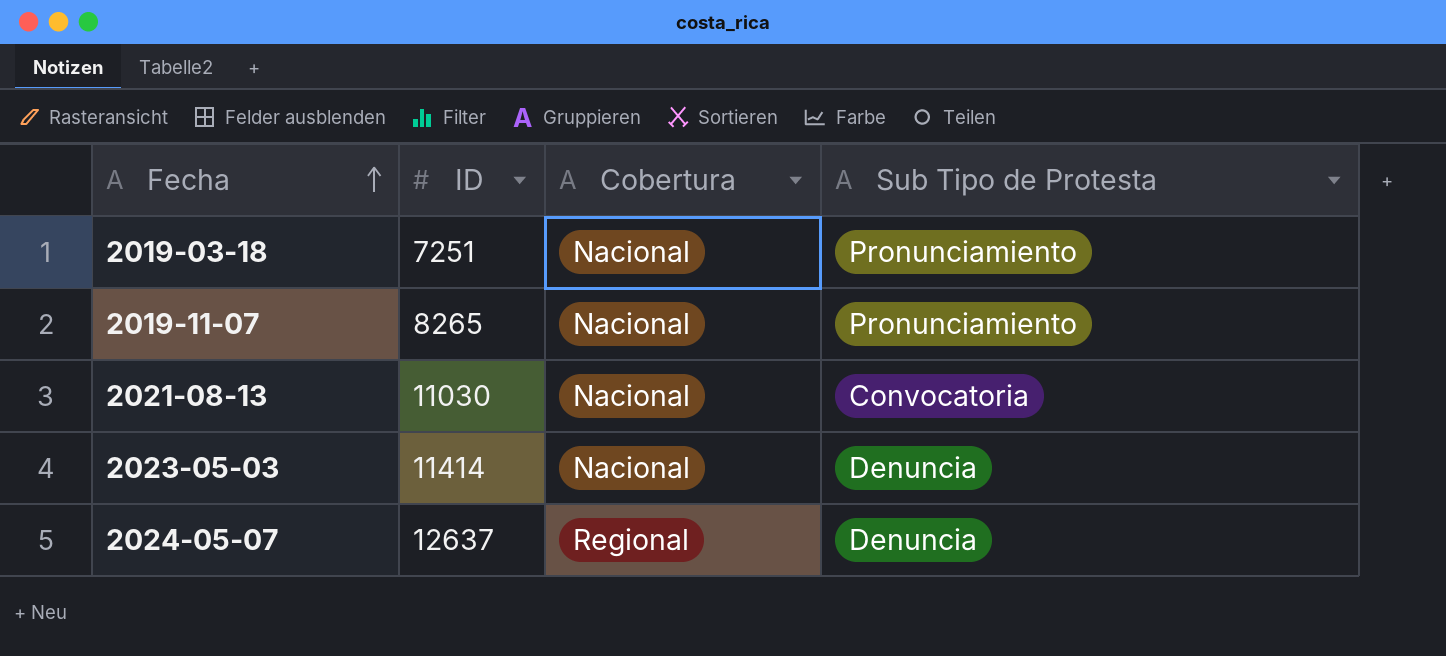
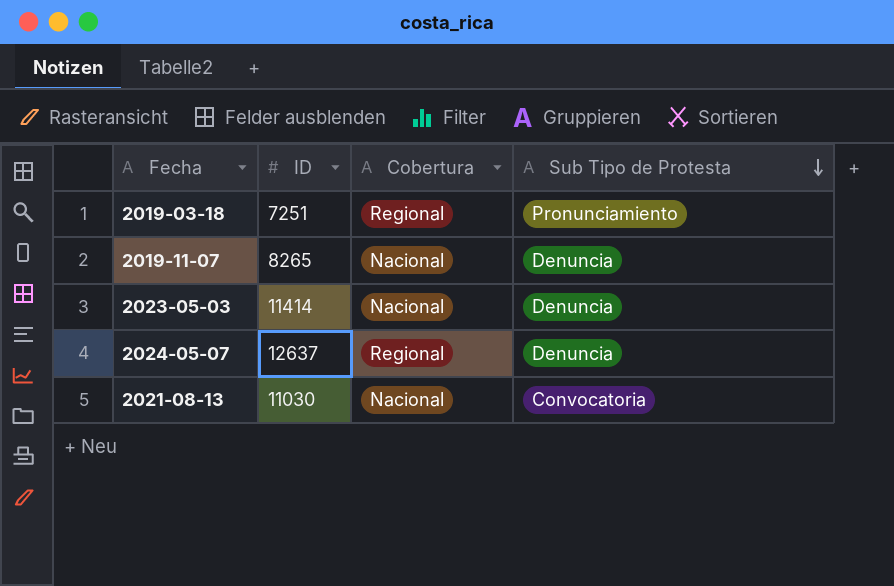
row order: Fecha ascending -> Sub Tipo de Protesta descending
2019-03-18 | Cobertura: Nacional -> Regional
2019-11-07 | Sub Tipo de Protesta: Pronunciamiento -> Denuncia

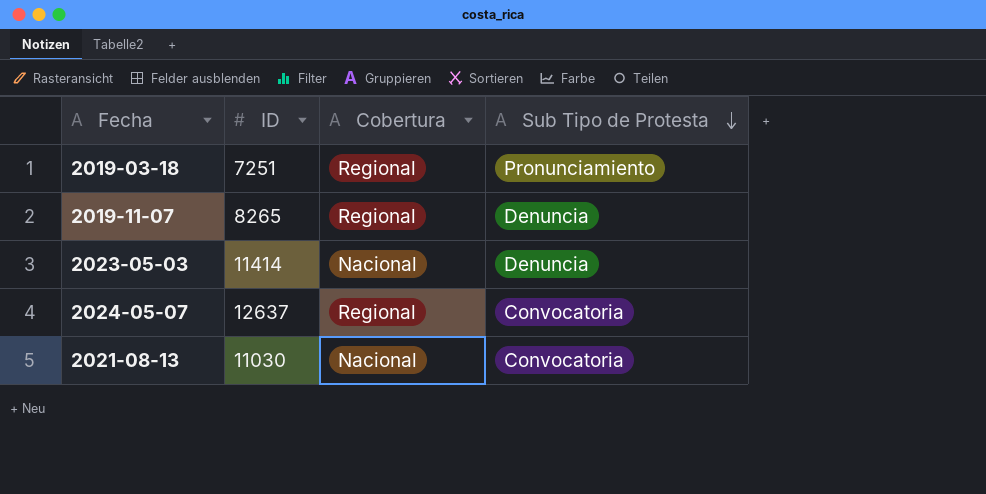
2019-11-07 | Cobertura: Nacional -> Regional
2024-05-07 | Sub Tipo de Protesta: Denuncia -> Convocatoria

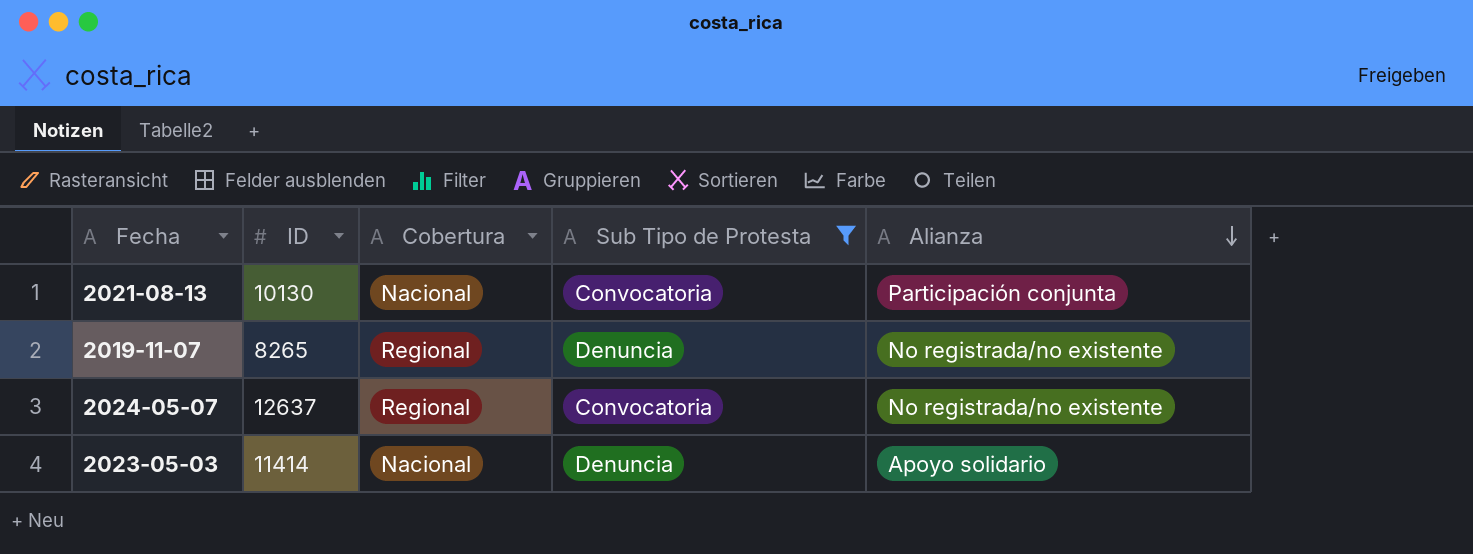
filter: none -> Sub Tipo de Protesta != Pronunciamiento
row order: Sub Tipo de Protesta descending -> Alianza descending
column Alianza | position: none -> 5
2021-08-13 | ID: 11030 -> 10130

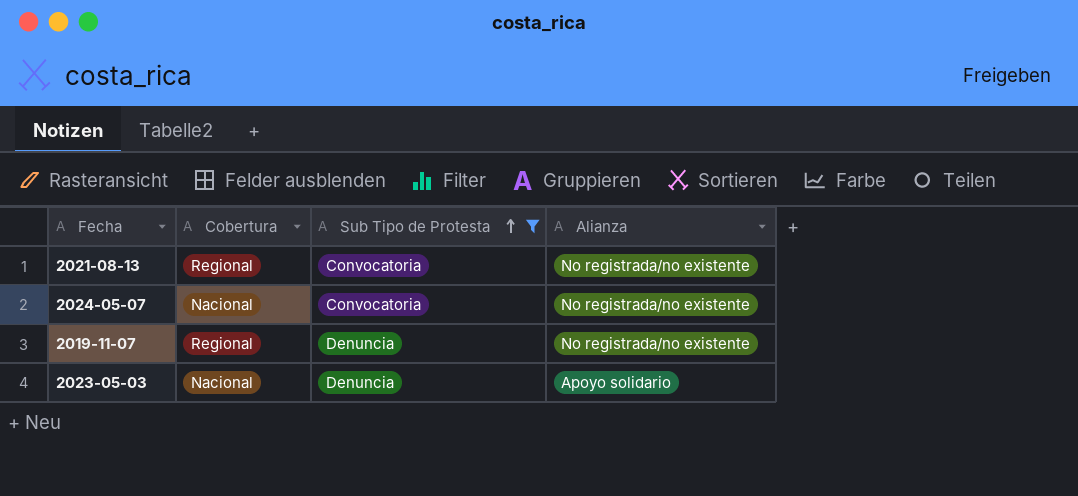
row order: Alianza descending -> Sub Tipo de Protesta ascending
column ID | position: 2 -> none
2021-08-13 | Cobertura: Nacional -> Regional
2021-08-13 | Alianza: Participación conjunta -> No registrada/no existente
2024-05-07 | Cobertura: Regional -> Nacional

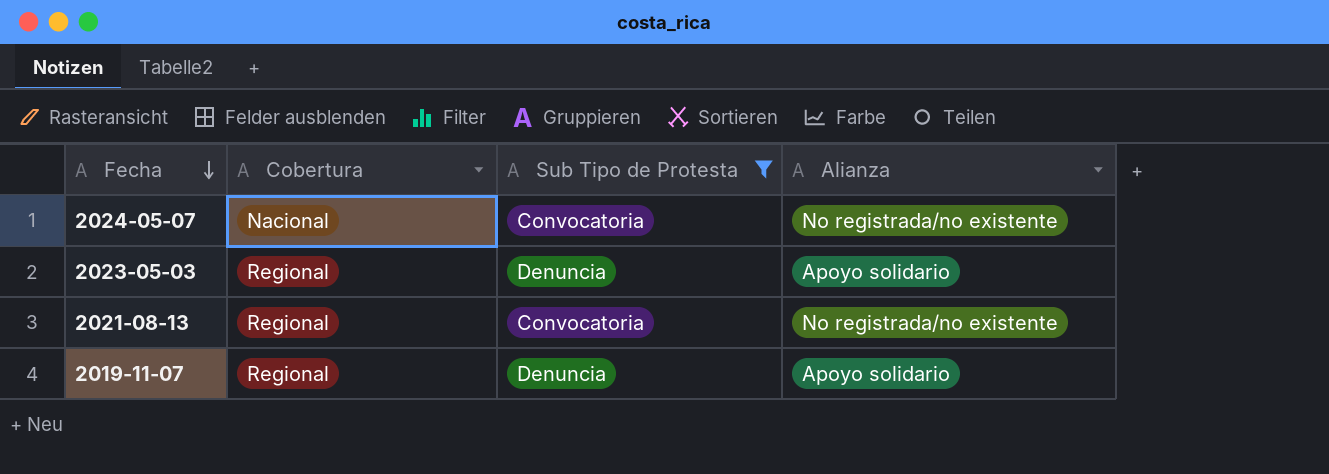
row order: Sub Tipo de Protesta ascending -> Fecha descending
2023-05-03 | Cobertura: Nacional -> Regional
2019-11-07 | Alianza: No registrada/no existente -> Apoyo solidario

